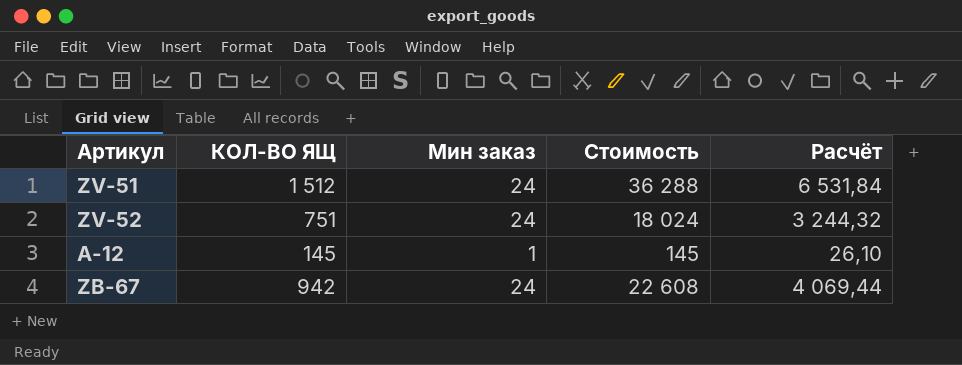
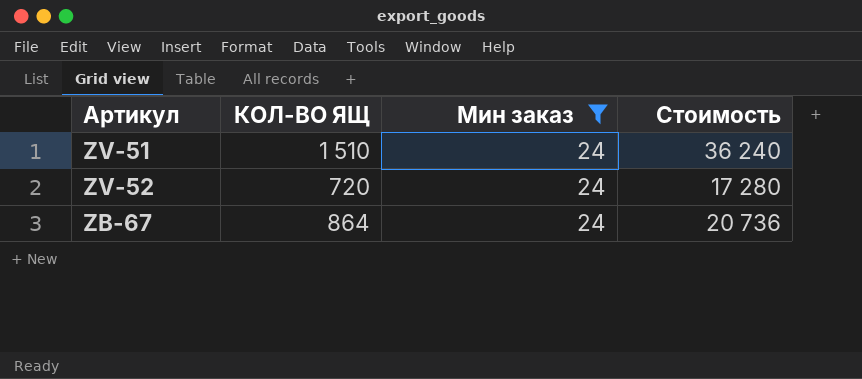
filter: none -> Мин заказ = 24
column Расчёт | formula: [Стоимость] * 0,18 -> none
ZV-51 | КОЛ-ВО ЯЩ: 1 512 -> 1 510
ZV-51 | Стоимость: 36 288 -> 36 240
ZV-52 | КОЛ-ВО ЯЩ: 751 -> 720
ZV-52 | Стоимость: 18 024 -> 17 280
ZB-67 | КОЛ-ВО ЯЩ: 942 -> 864
ZB-67 | Стоимость: 22 608 -> 20 736

